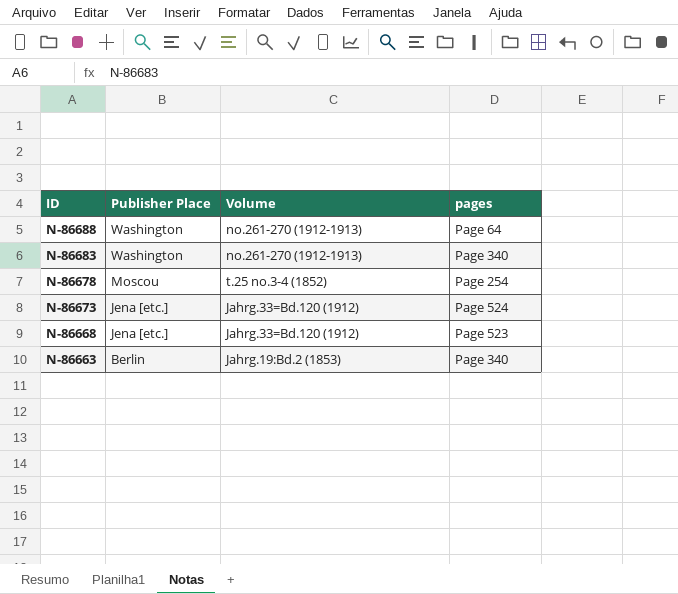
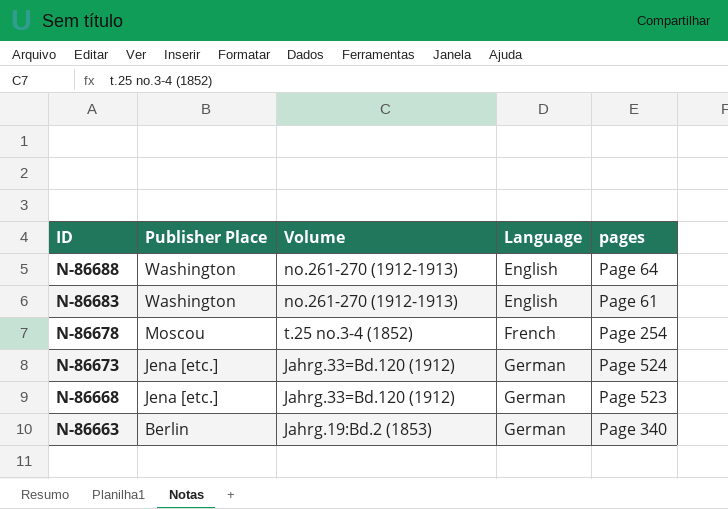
column Language | position: none -> 4
N-86683 | pages: Page 340 -> Page 61

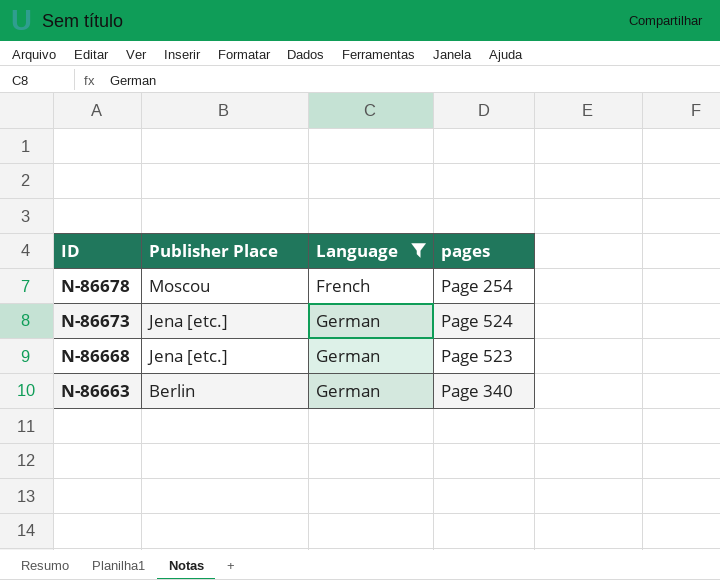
filter: none -> Language != English
column Volume | position: 3 -> none

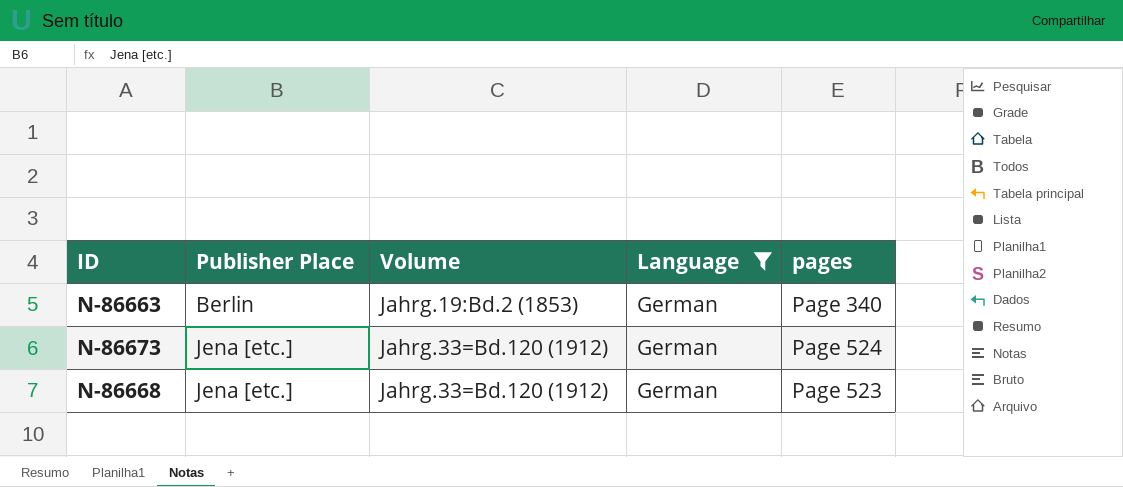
row order: ID descending -> Publisher Place ascending
column Volume | position: none -> 3
row N-86678: Moscou | French | Page 254 -> none

